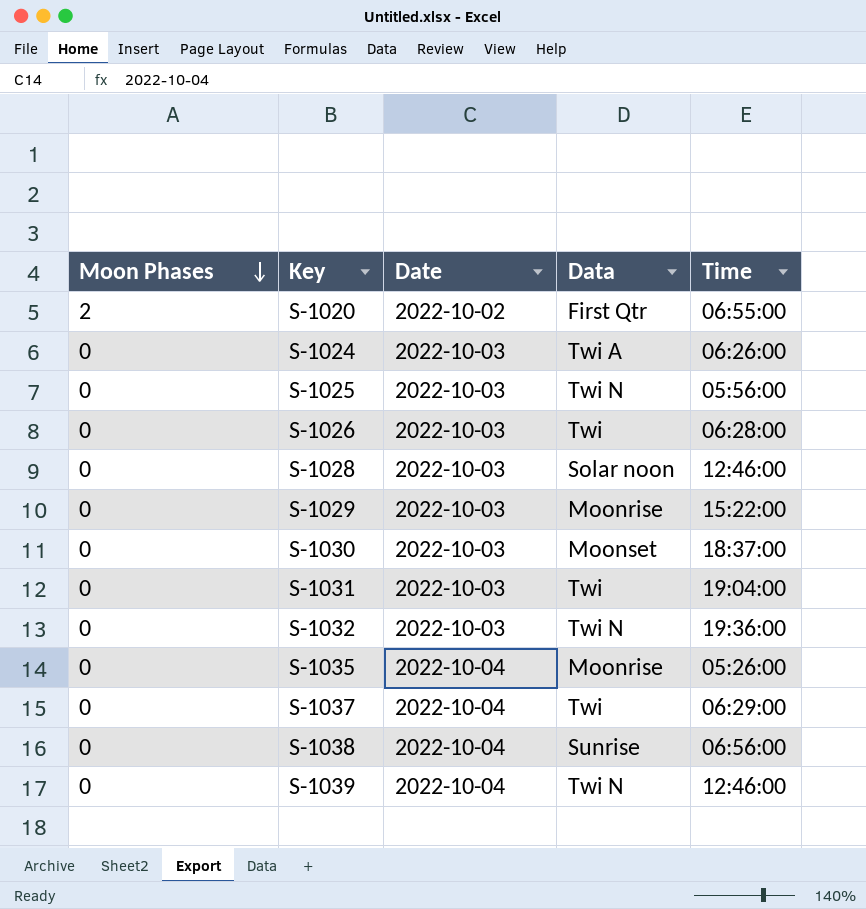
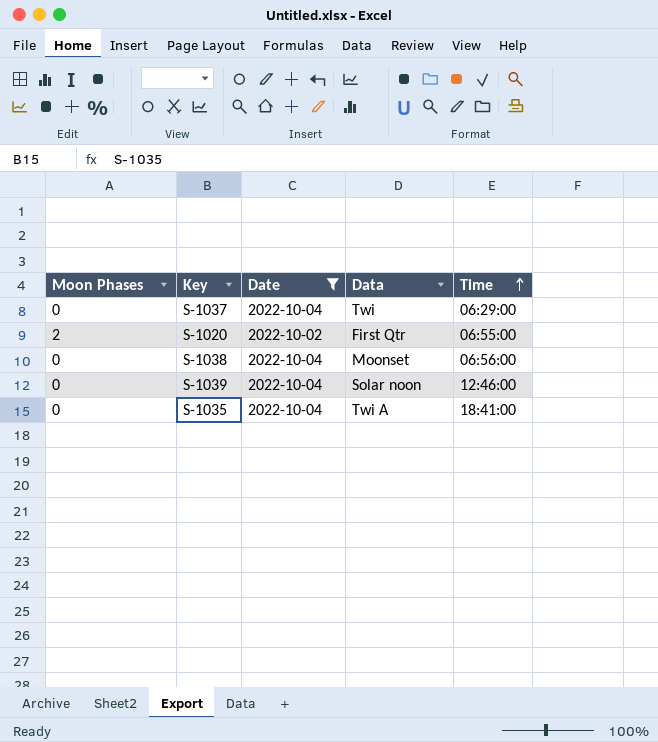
filter: none -> Date != 2022-10-03
row order: Moon Phases descending -> Time ascending
S-1038 | Data: Sunrise -> Moonset
S-1039 | Data: Twi N -> Solar noon
S-1035 | Data: Moonrise -> Twi A
S-1035 | Time: 05:26:00 -> 18:41:00

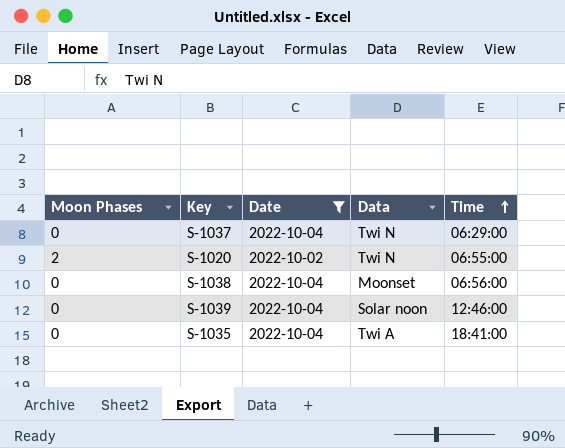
S-1037 | Data: Twi -> Twi N
S-1020 | Data: First Qtr -> Twi N

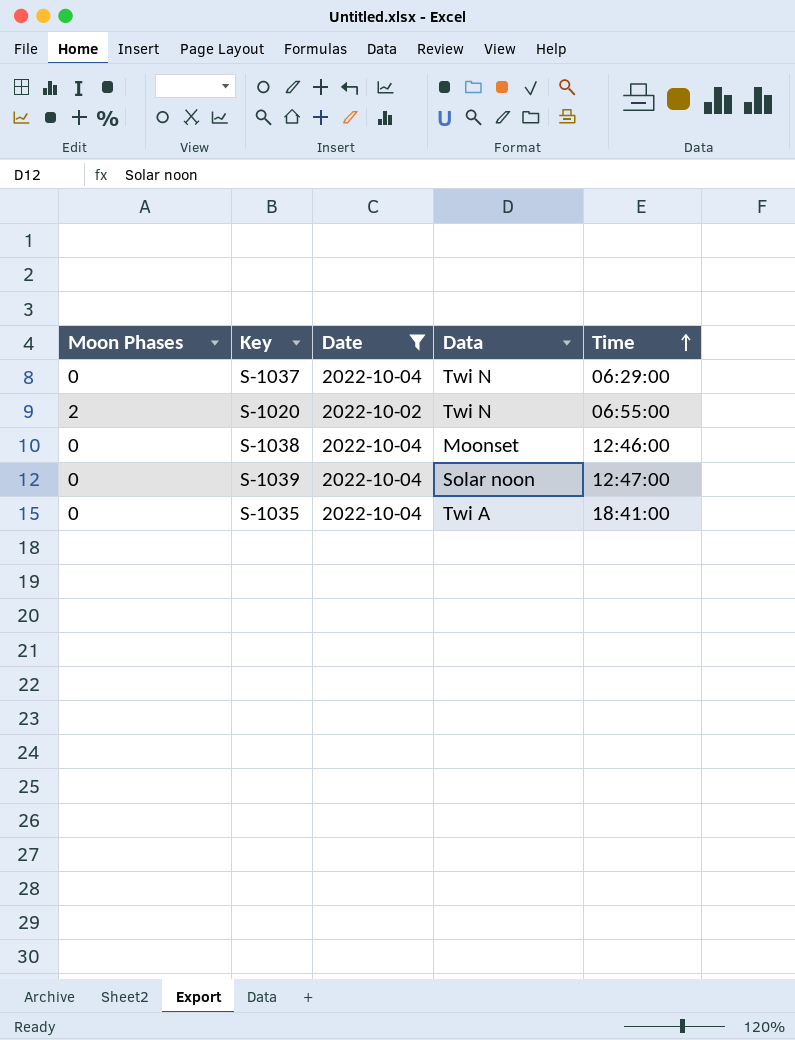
S-1038 | Time: 06:56:00 -> 12:46:00
S-1039 | Time: 12:46:00 -> 12:47:00

